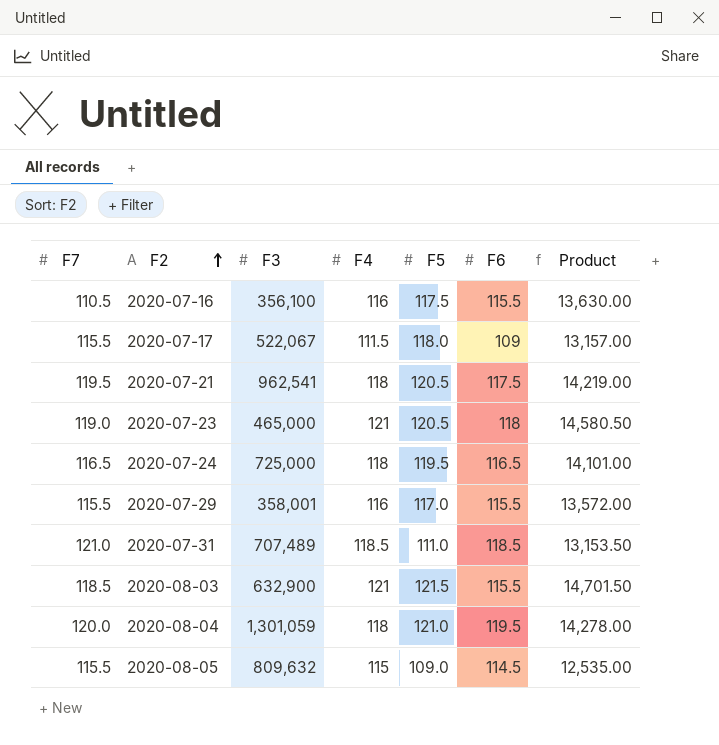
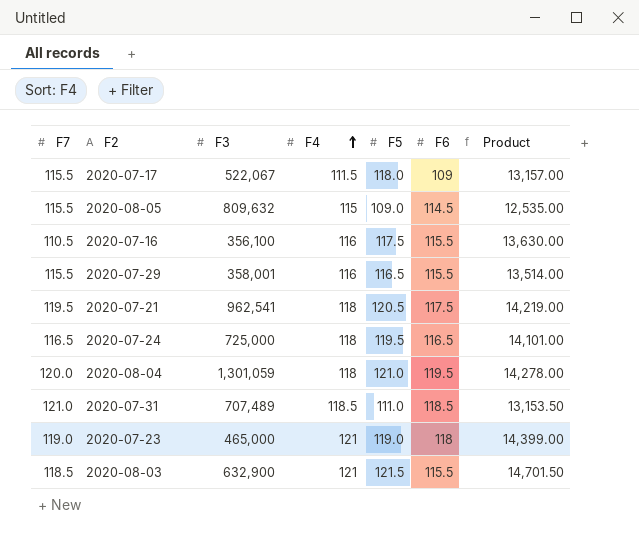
row order: F2 ascending -> F4 ascending
2020-07-29 | F5: 117.0 -> 116.5
2020-07-29 | Product: 13,572.00 -> 13,514.00
2020-07-23 | F5: 120.5 -> 119.0
2020-07-23 | Product: 14,580.50 -> 14,399.00

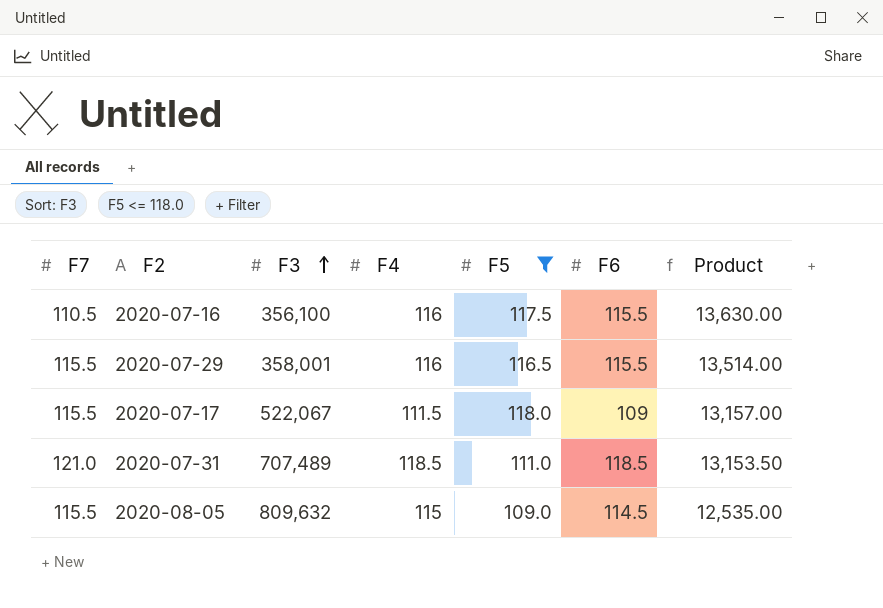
filter: none -> F5 <= 118.0
row order: F4 ascending -> F3 ascending

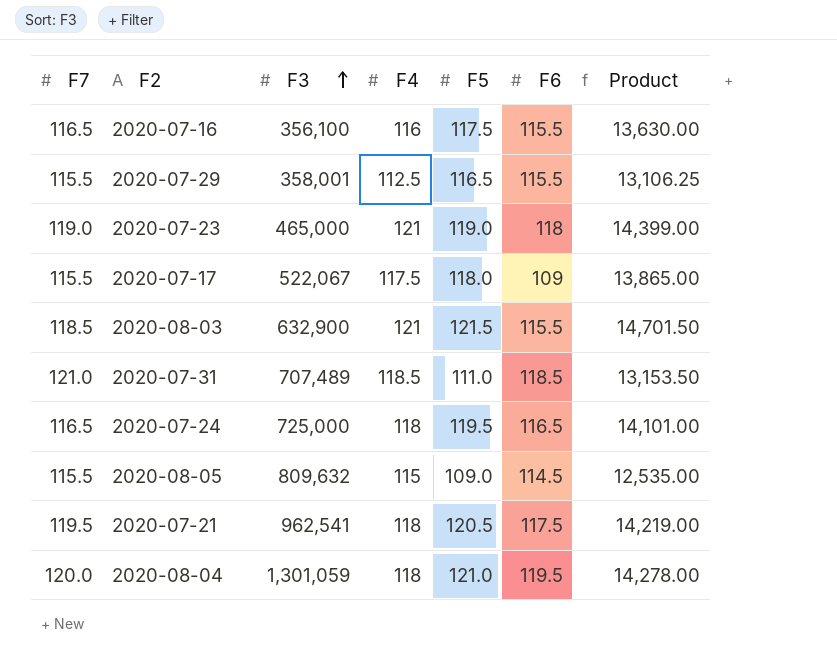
filter: F5 <= 118.0 -> none
2020-07-16 | F7: 110.5 -> 116.5
2020-07-29 | F4: 116 -> 112.5
2020-07-29 | Product: 13,514.00 -> 13,106.25
2020-07-17 | F4: 111.5 -> 117.5
2020-07-17 | Product: 13,157.00 -> 13,865.00

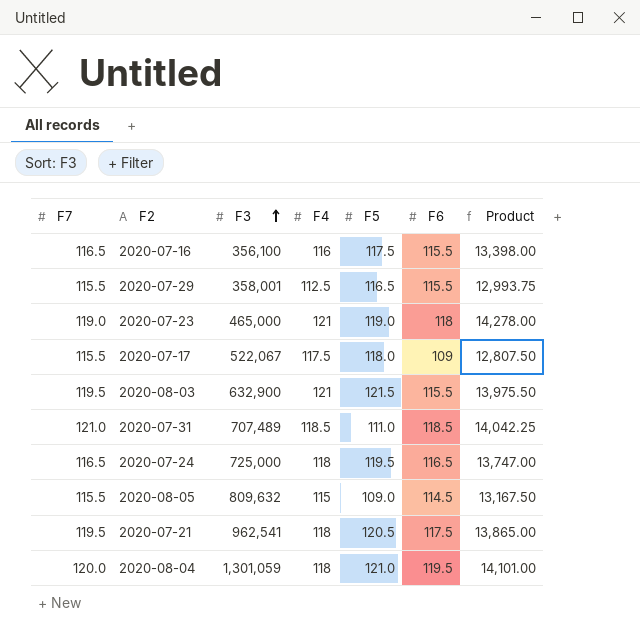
column Product | formula: [F4] * [F5] -> [F4] * [F6]
2020-08-03 | F7: 118.5 -> 119.5

